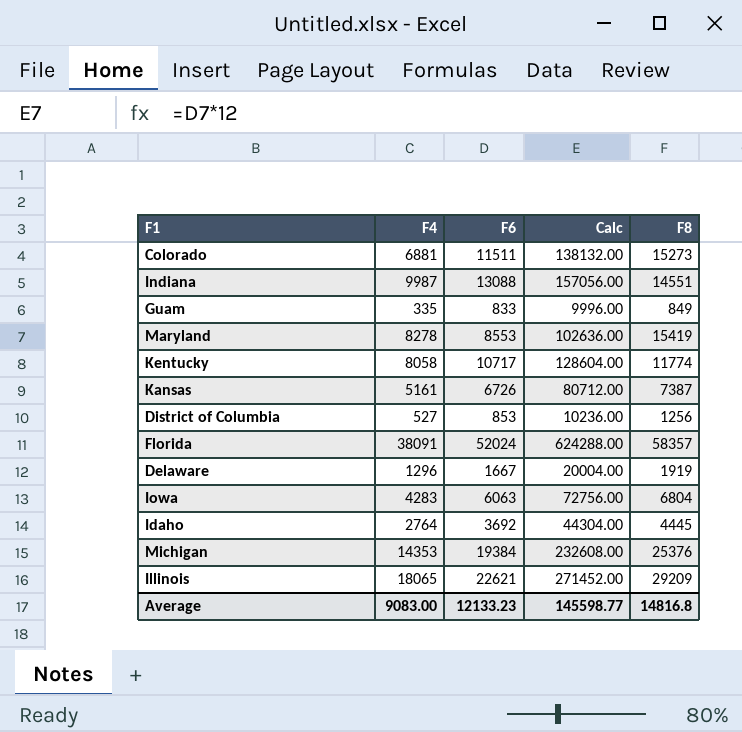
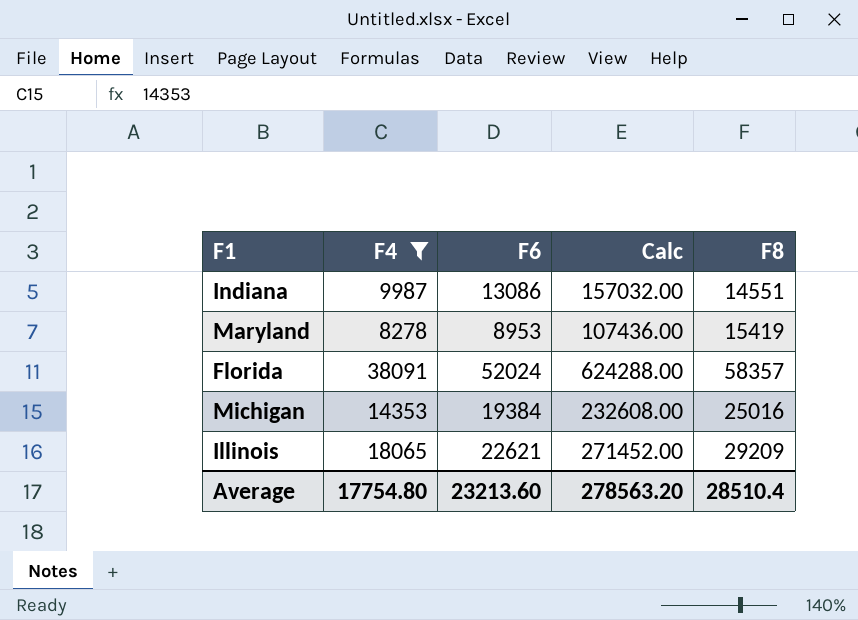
filter: none -> F4 >= 8278
Indiana | F6: 13088 -> 13086
Indiana | Calc: 157056.00 -> 157032.00
Maryland | F6: 8553 -> 8953
Maryland | Calc: 102636.00 -> 107436.00
Michigan | F8: 25376 -> 25016
Average | F4: 9083.00 -> 17754.80
Average | F6: 12133.23 -> 23213.60
Average | Calc: 145598.77 -> 278563.20
Average | F8: 14816.8 -> 28510.4

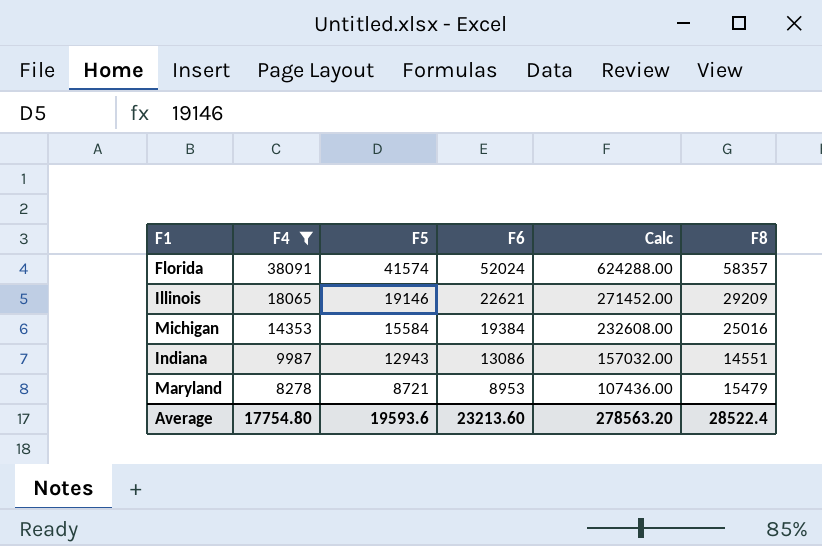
row order: none -> F4 descending
column F5 | position: none -> 3
Maryland | F8: 15419 -> 15479
Average | F8: 28510.4 -> 28522.4

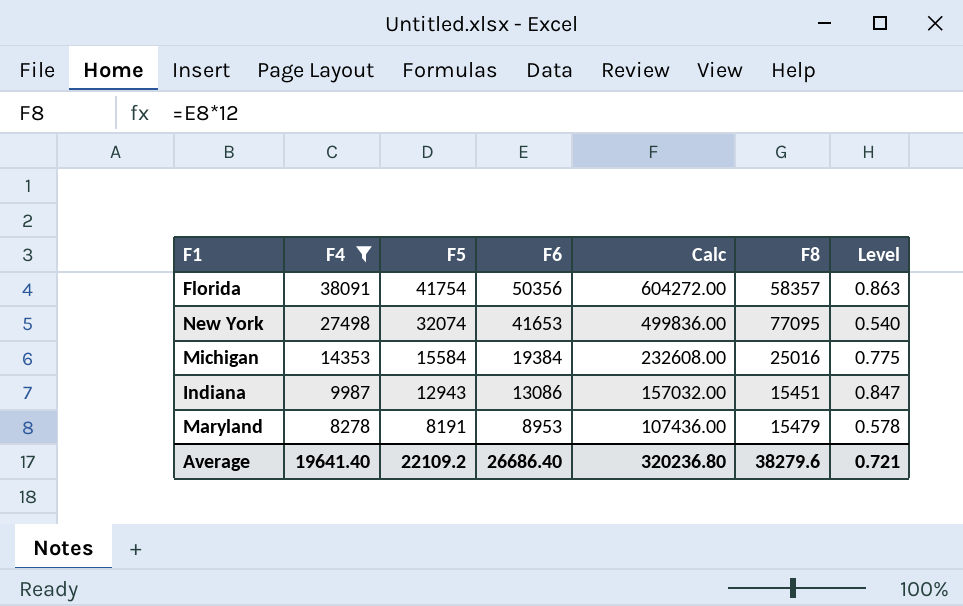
column Level | formula: none -> [F6] / [F8]
row Illinois: 18065 | 19146 | 22621 | 271452.00 | 29209 -> none
Florida | F5: 41574 -> 41754
Florida | F6: 52024 -> 50356
Florida | Calc: 624288.00 -> 604272.00
row New York: none -> 27498 | 32074 | 41653 | 499836.00 | 77095 | 0.540
Indiana | F8: 14551 -> 15451
Maryland | F5: 8721 -> 8191
Average | F4: 17754.80 -> 19641.40
Average | F5: 19593.6 -> 22109.2
Average | F6: 23213.60 -> 26686.40
Average | Calc: 278563.20 -> 320236.80
Average | F8: 28522.4 -> 38279.6

